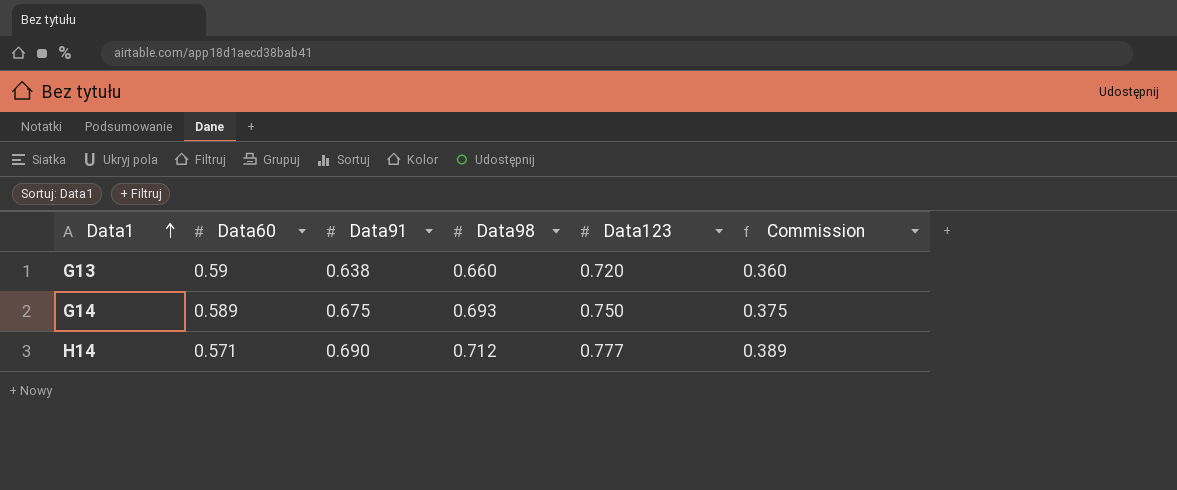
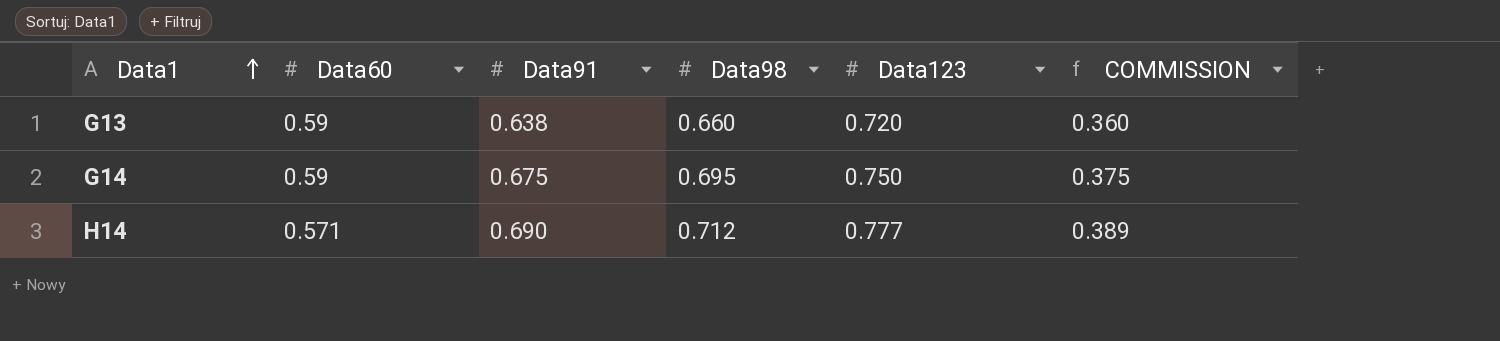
column name: Commission -> COMMISSION
G14 | Data60: 0.589 -> 0.59
G14 | Data98: 0.693 -> 0.695

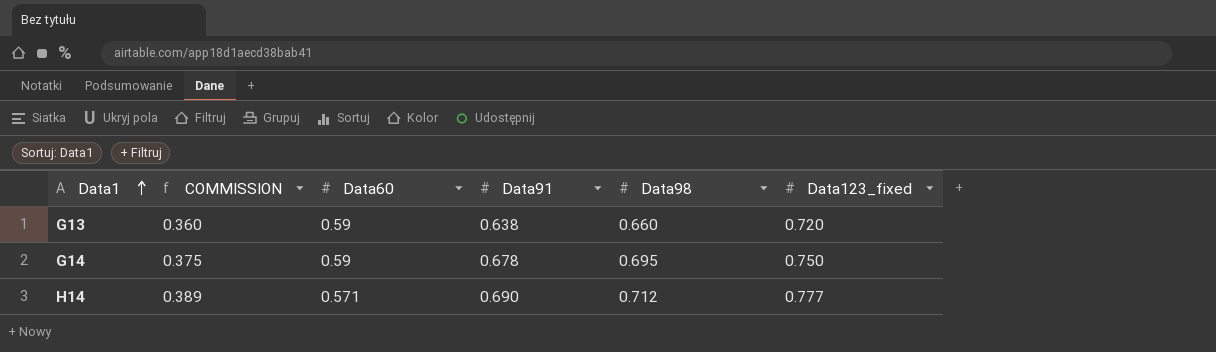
column COMMISSION | position: 6 -> 2
column name: Data123 -> Data123_fixed
G14 | Data91: 0.675 -> 0.678

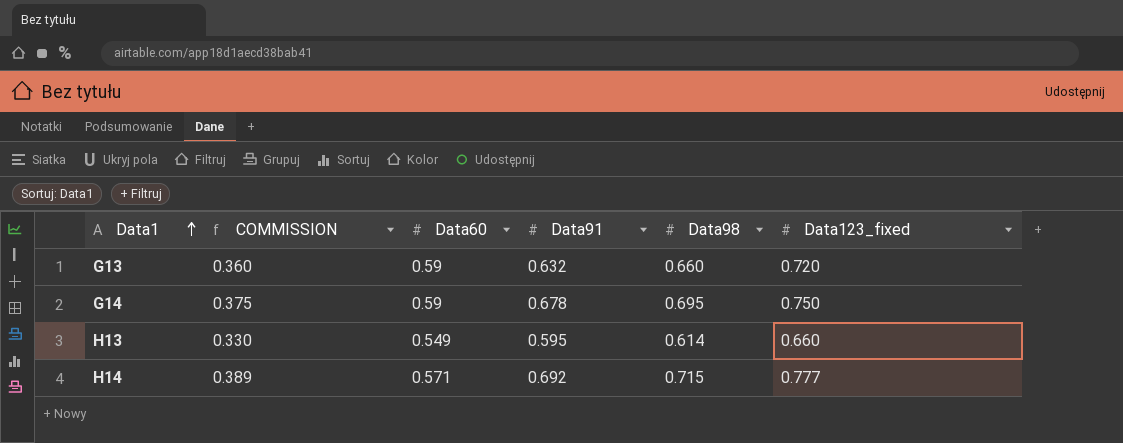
G13 | Data91: 0.638 -> 0.632
row H13: none -> 0.330 | 0.549 | 0.595 | 0.614 | 0.660
H14 | Data91: 0.690 -> 0.692
H14 | Data98: 0.712 -> 0.715

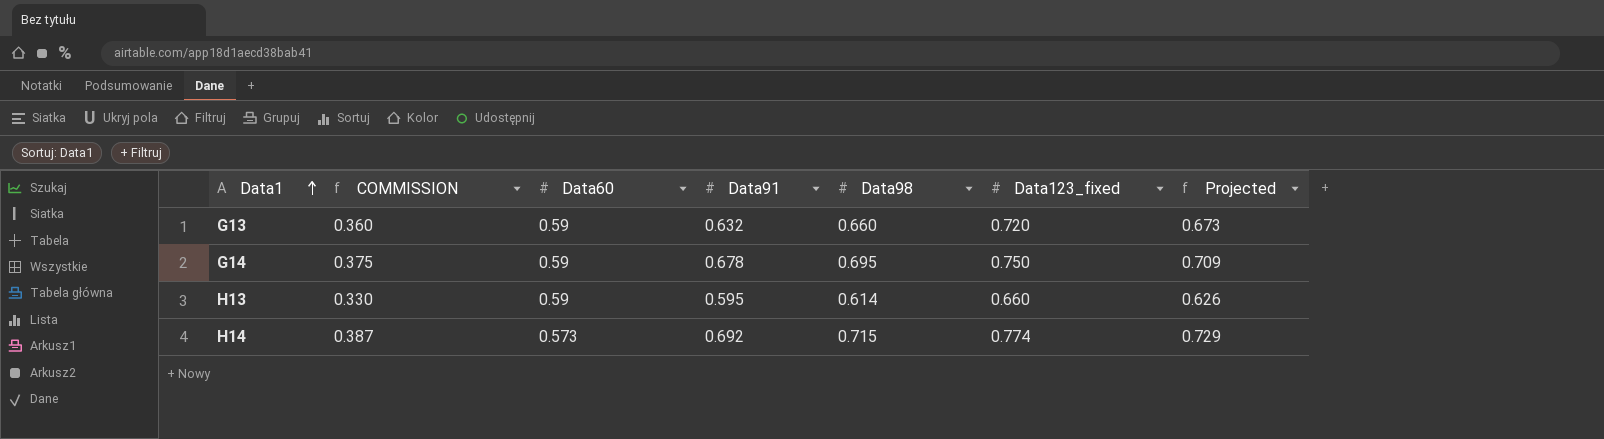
column Projected | formula: none -> [Data98] * 1.02
H13 | Data60: 0.549 -> 0.59
H14 | COMMISSION: 0.389 -> 0.387
H14 | Data60: 0.571 -> 0.573
H14 | Data123_fixed: 0.777 -> 0.774

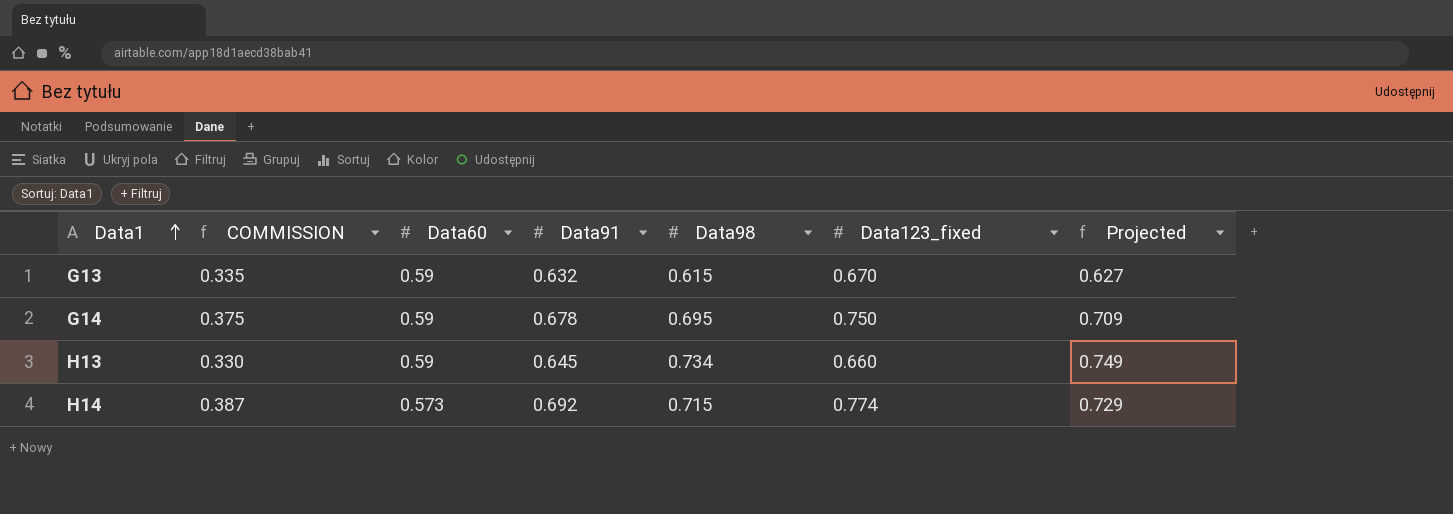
G13 | COMMISSION: 0.360 -> 0.335
G13 | Data98: 0.660 -> 0.615
G13 | Data123_fixed: 0.720 -> 0.670
G13 | Projected: 0.673 -> 0.627
H13 | Data91: 0.595 -> 0.645
H13 | Data98: 0.614 -> 0.734
H13 | Projected: 0.626 -> 0.749

